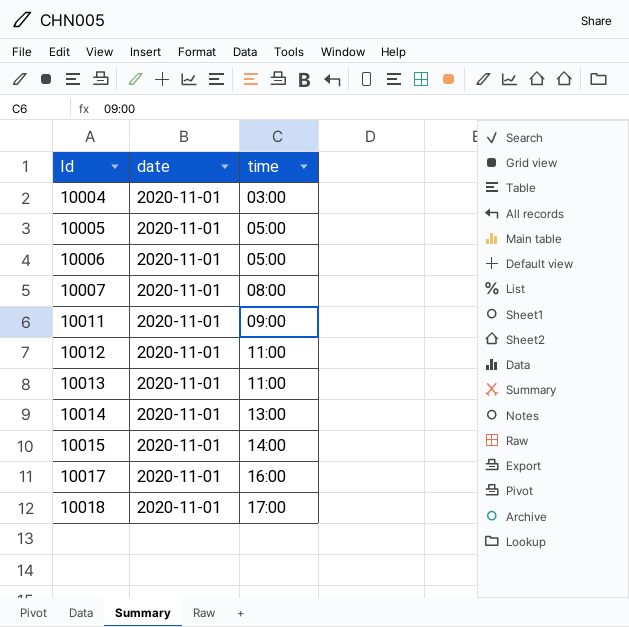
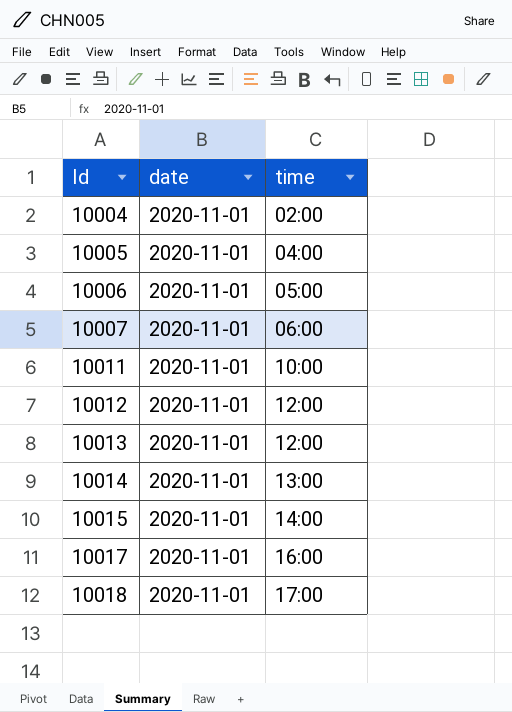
10004 | time: 03:00 -> 02:00
10005 | time: 05:00 -> 04:00
10007 | time: 08:00 -> 06:00
10011 | time: 09:00 -> 10:00
10012 | time: 11:00 -> 12:00
10013 | time: 11:00 -> 12:00

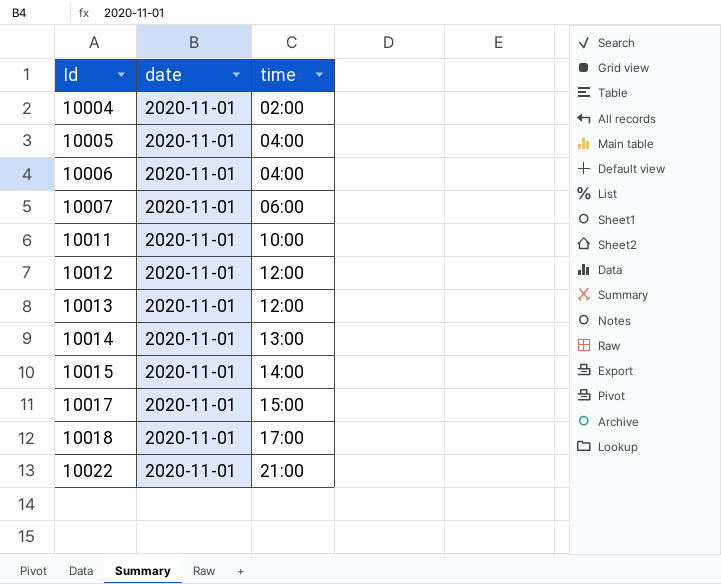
10006 | time: 05:00 -> 04:00
10017 | time: 16:00 -> 15:00
row 10022: none -> 2020-11-01 | 21:00

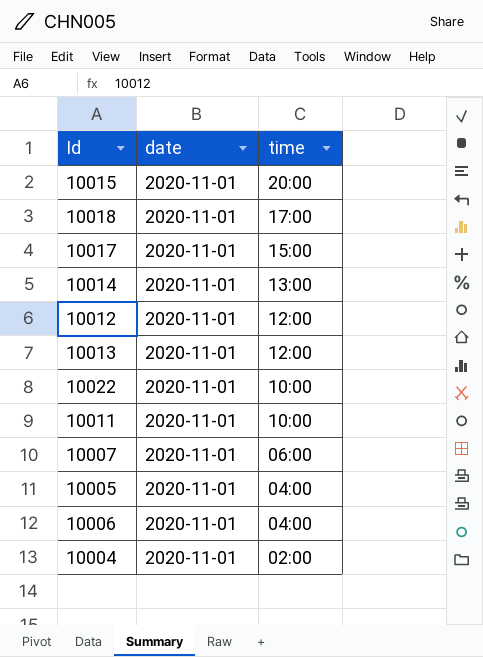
row order: Id ascending -> time descending
10015 | time: 14:00 -> 20:00
10022 | time: 21:00 -> 10:00

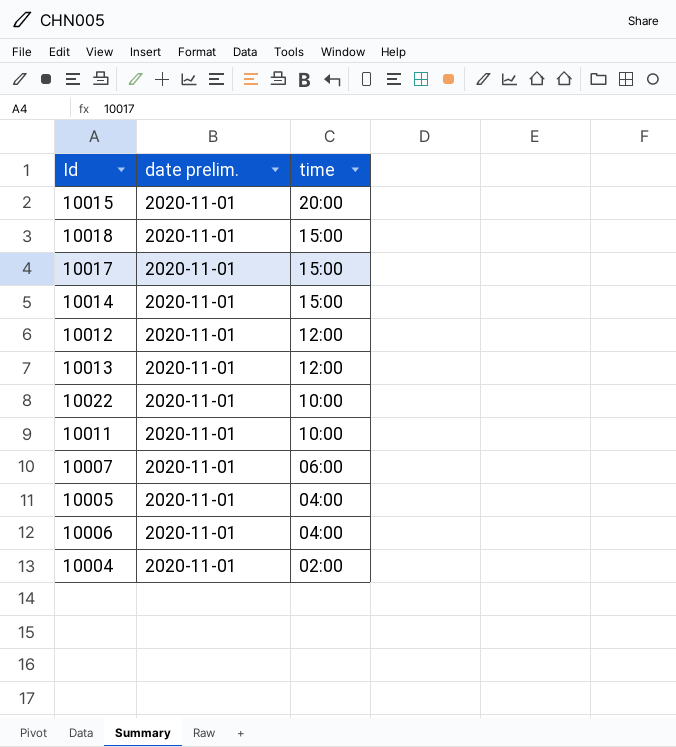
column name: date -> date prelim.
10018 | time: 17:00 -> 15:00
10014 | time: 13:00 -> 15:00

